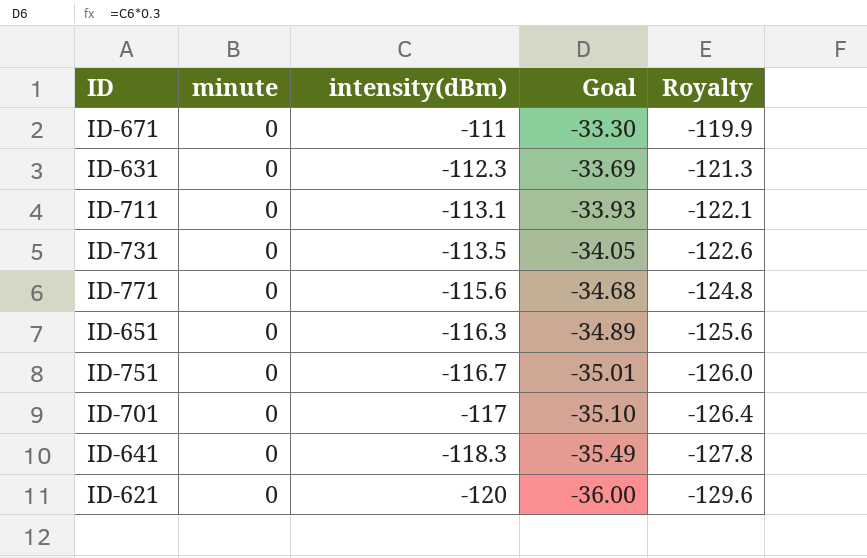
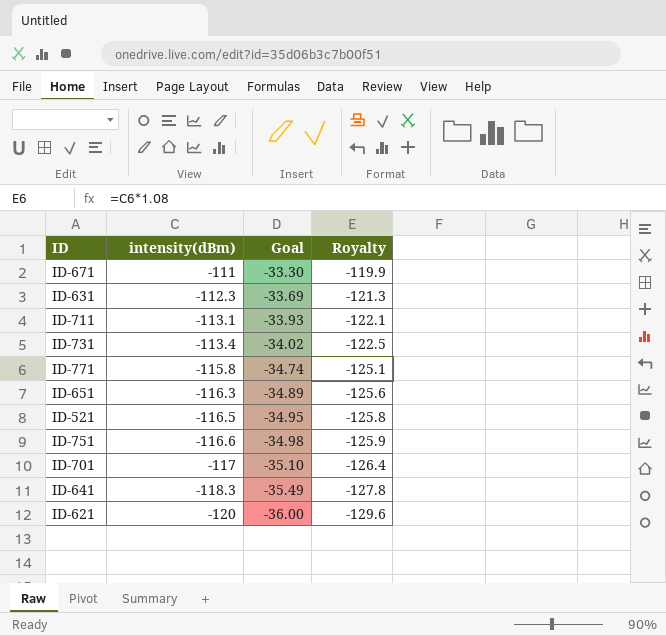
column minute | position: 2 -> none
ID-731 | intensity(dBm): -113.5 -> -113.4
ID-731 | Goal: -34.05 -> -34.02
ID-731 | Royalty: -122.6 -> -122.5
ID-771 | intensity(dBm): -115.6 -> -115.8
ID-771 | Goal: -34.68 -> -34.74
ID-771 | Royalty: -124.8 -> -125.1
row ID-521: none -> -116.5 | -34.95 | -125.8
ID-751 | intensity(dBm): -116.7 -> -116.6
ID-751 | Goal: -35.01 -> -34.98
ID-751 | Royalty: -126.0 -> -125.9

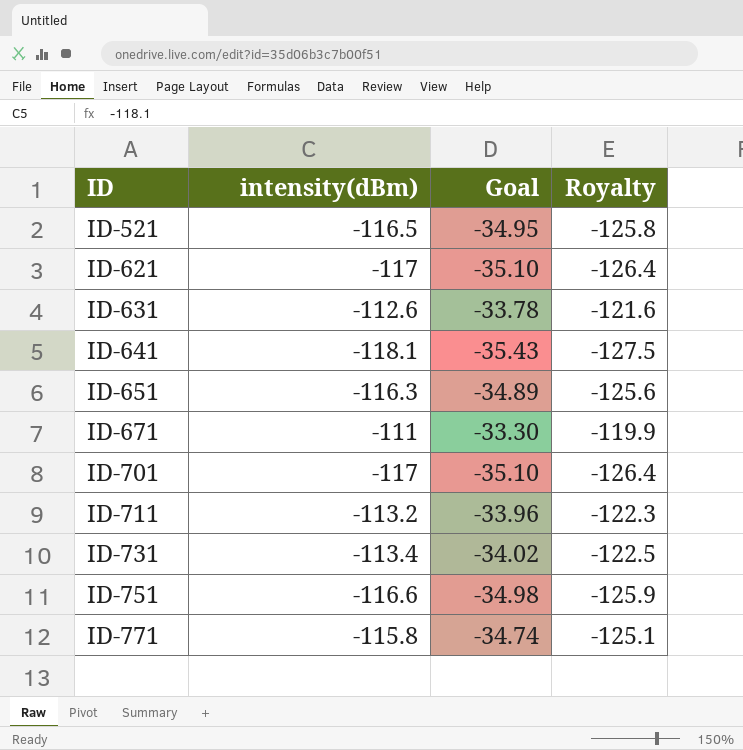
row order: intensity(dBm) descending -> ID ascending
ID-621 | intensity(dBm): -120 -> -117
ID-621 | Goal: -36.00 -> -35.10
ID-621 | Royalty: -129.6 -> -126.4
ID-631 | intensity(dBm): -112.3 -> -112.6
ID-631 | Goal: -33.69 -> -33.78
ID-631 | Royalty: -121.3 -> -121.6
ID-641 | intensity(dBm): -118.3 -> -118.1
ID-641 | Goal: -35.49 -> -35.43
ID-641 | Royalty: -127.8 -> -127.5
ID-711 | intensity(dBm): -113.1 -> -113.2
ID-711 | Goal: -33.93 -> -33.96
ID-711 | Royalty: -122.1 -> -122.3

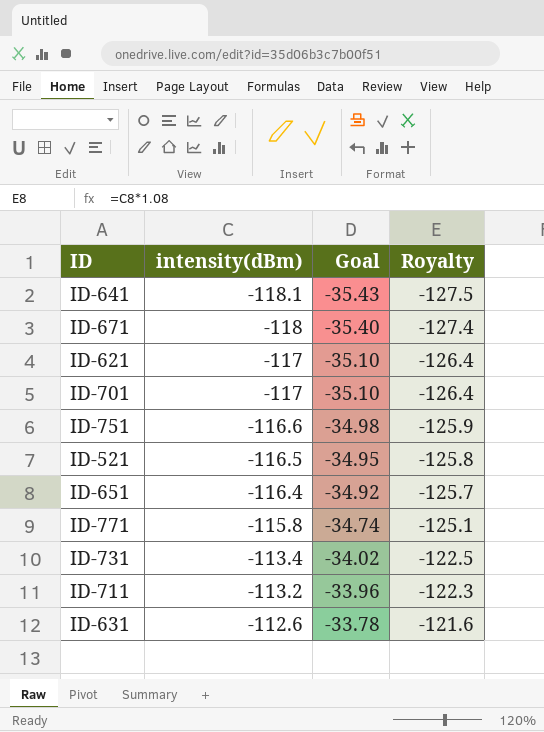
row order: ID ascending -> intensity(dBm) ascending
ID-671 | intensity(dBm): -111 -> -118
ID-671 | Goal: -33.30 -> -35.40
ID-671 | Royalty: -119.9 -> -127.4
ID-651 | intensity(dBm): -116.3 -> -116.4
ID-651 | Goal: -34.89 -> -34.92
ID-651 | Royalty: -125.6 -> -125.7

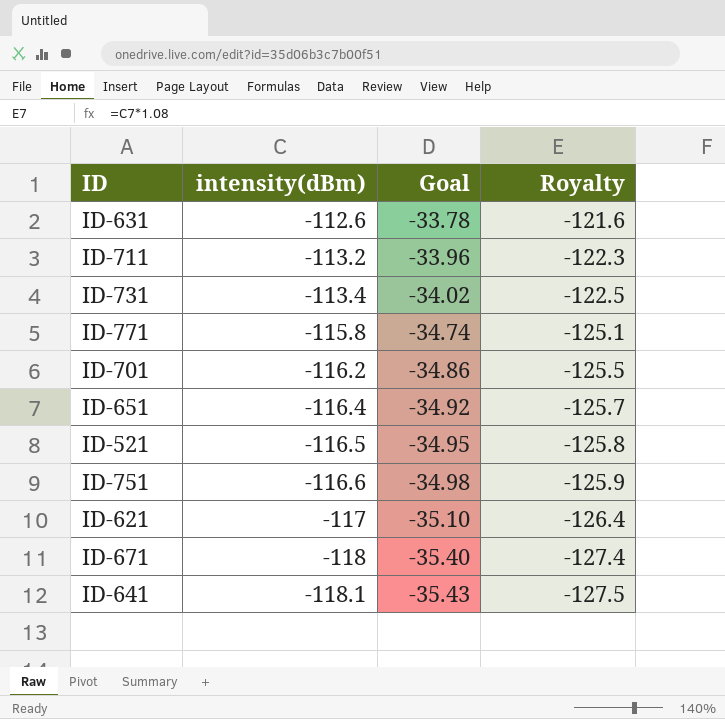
row order: intensity(dBm) ascending -> intensity(dBm) descending
ID-701 | intensity(dBm): -117 -> -116.2
ID-701 | Goal: -35.10 -> -34.86
ID-701 | Royalty: -126.4 -> -125.5

